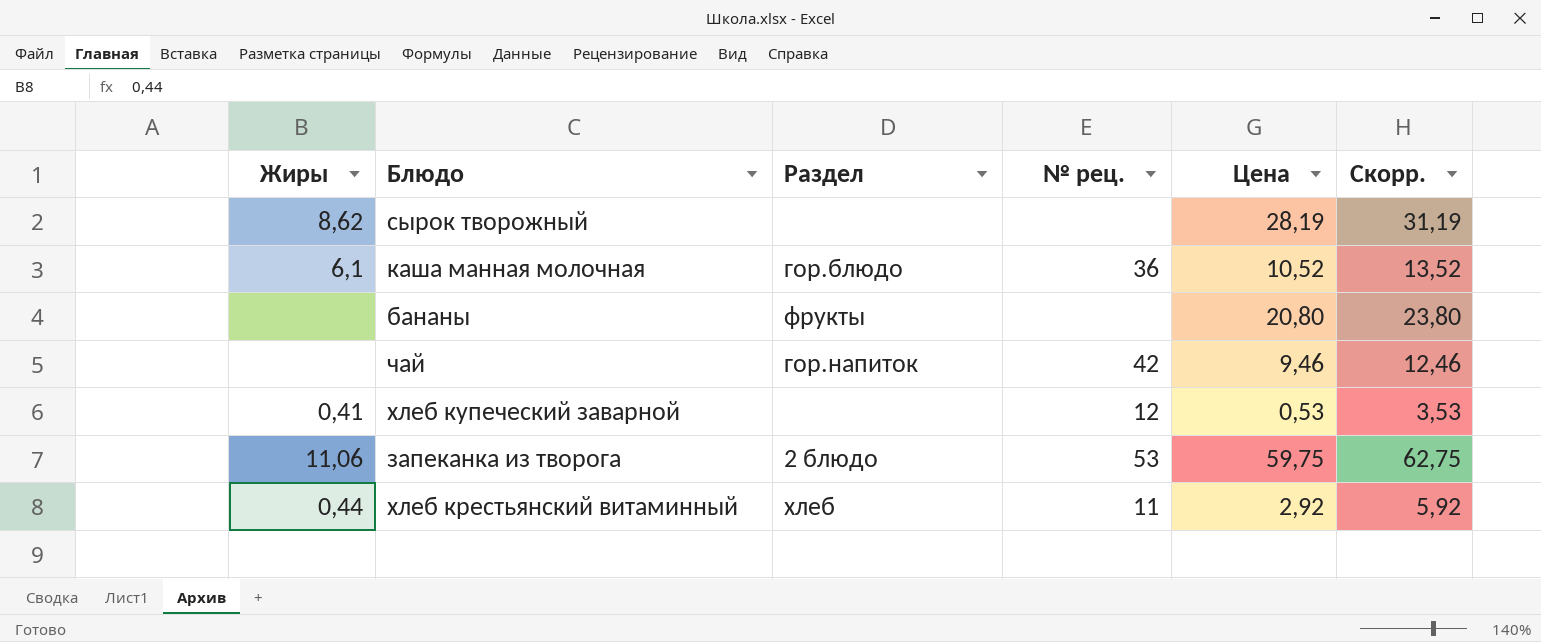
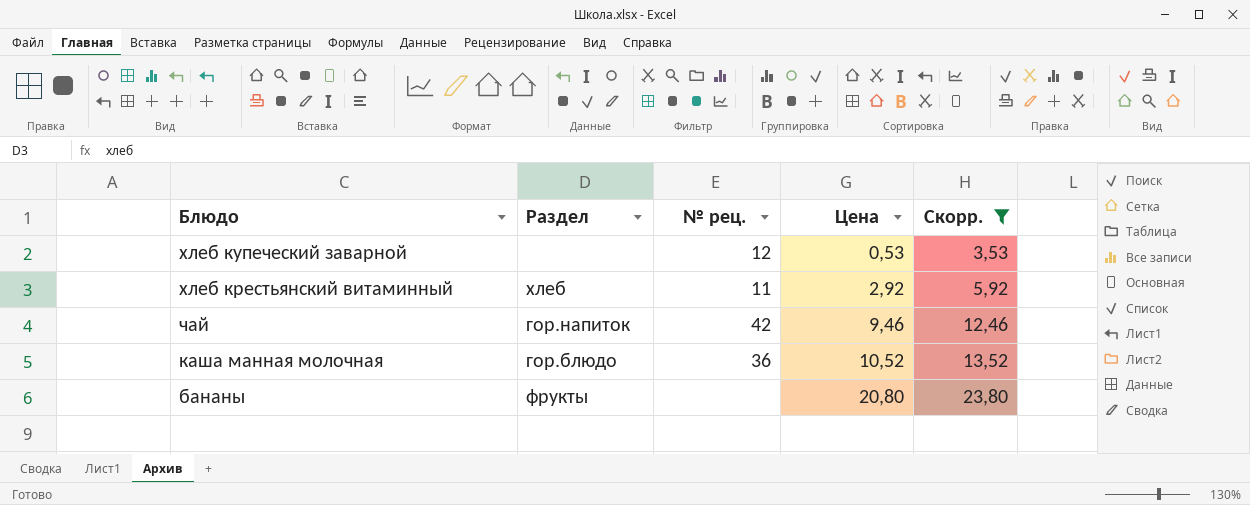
filter: none -> Скорр. <= 23,80
row order: none -> Цена ascending
column Жиры | position: 1 -> none

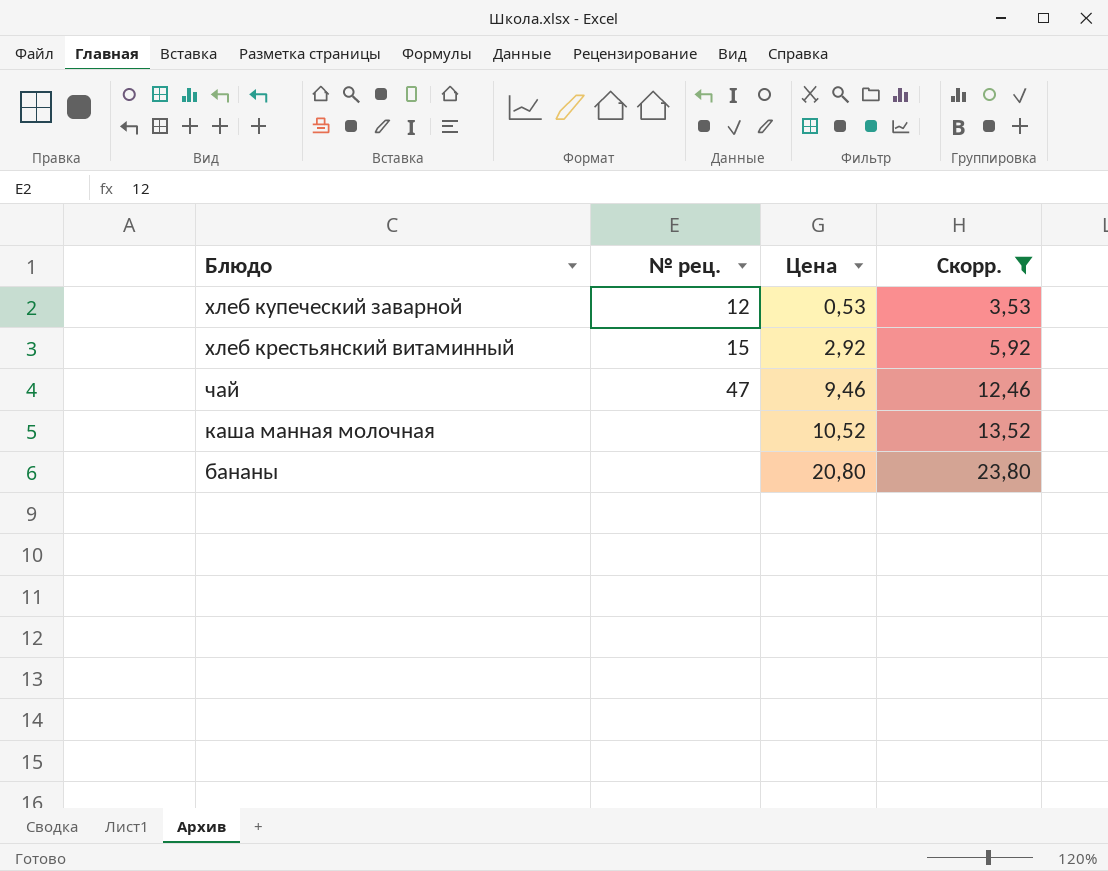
column Раздел | position: 2 -> none
хлеб крестьянский витаминный | № рец.: 11 -> 15
чай | № рец.: 42 -> 47
каша манная молочная | № рец.: 36 -> none

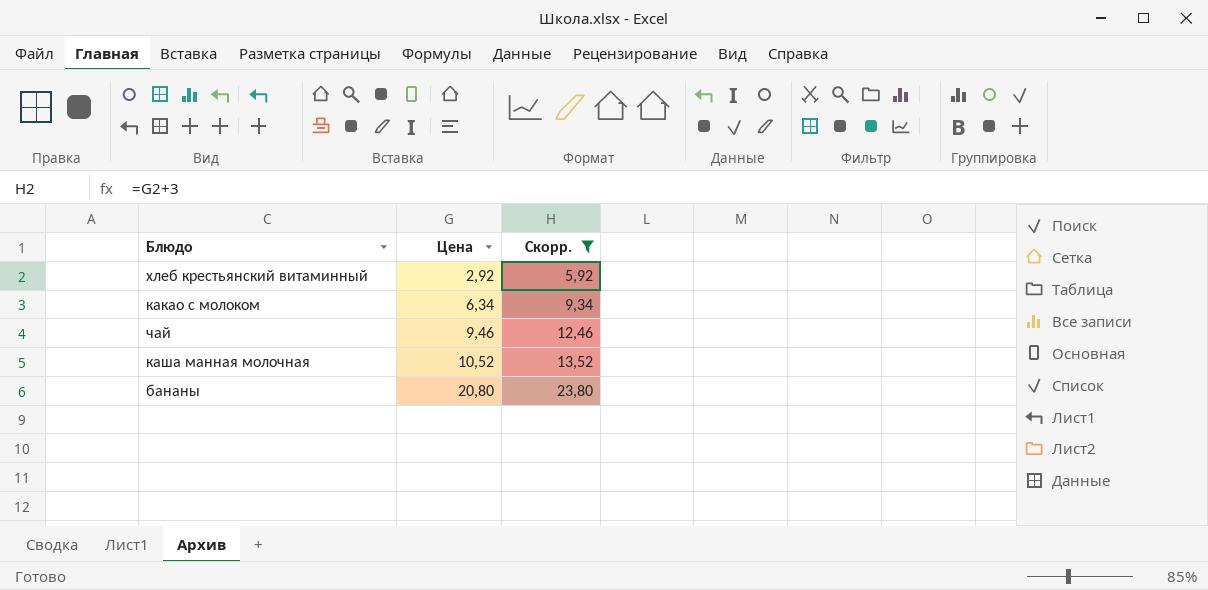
column № рец. | position: 2 -> none
row хлеб купеческий заварной: 12 | 0,53 | 3,53 -> none
row какао с молоком: none -> 6,34 | 9,34

